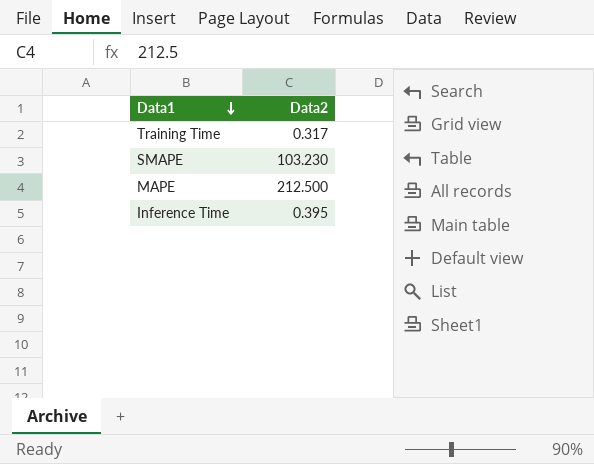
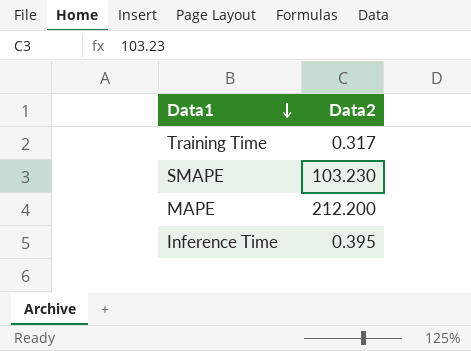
MAPE | Data2: 212.500 -> 212.200

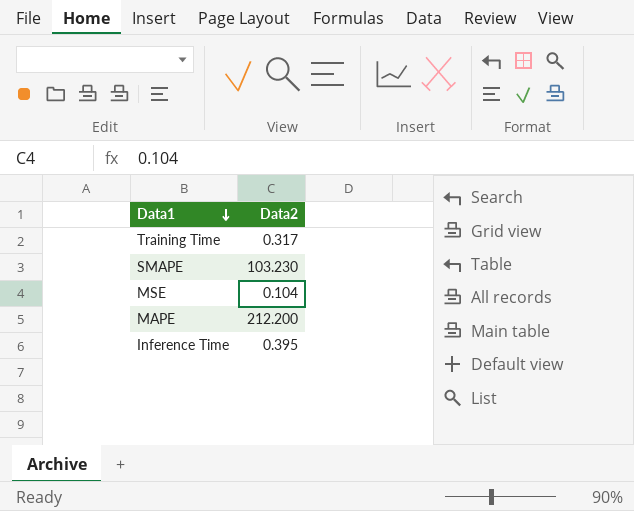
row MSE: none -> 0.104

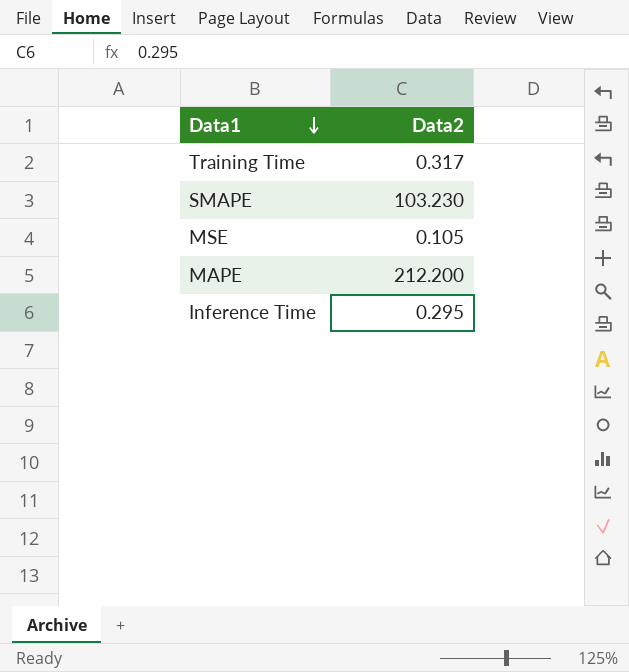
MSE | Data2: 0.104 -> 0.105
Inference Time | Data2: 0.395 -> 0.295

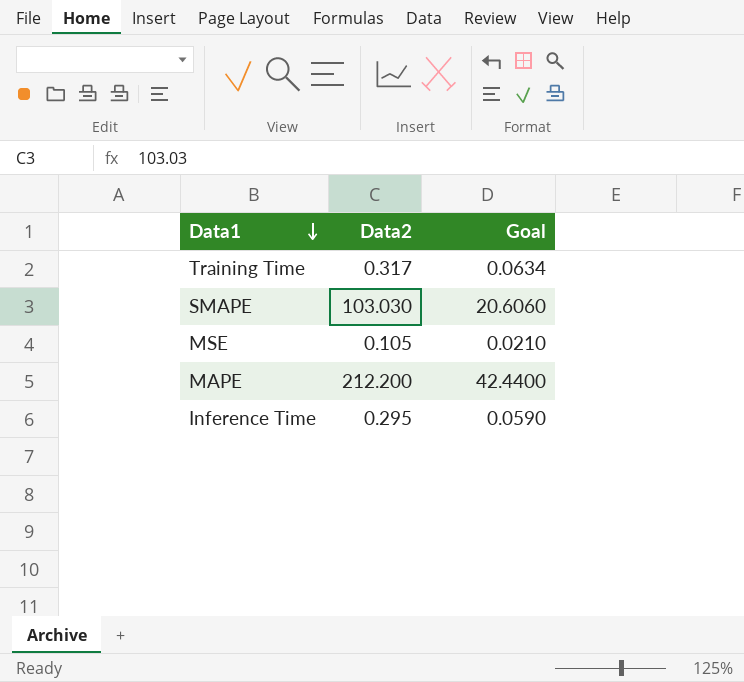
column Goal | formula: none -> [Data2] * 0.2
SMAPE | Data2: 103.230 -> 103.030

